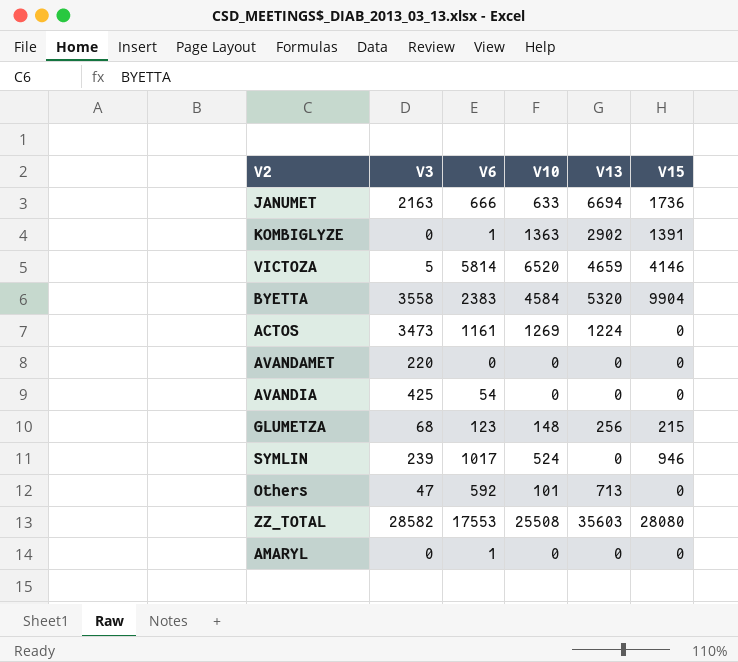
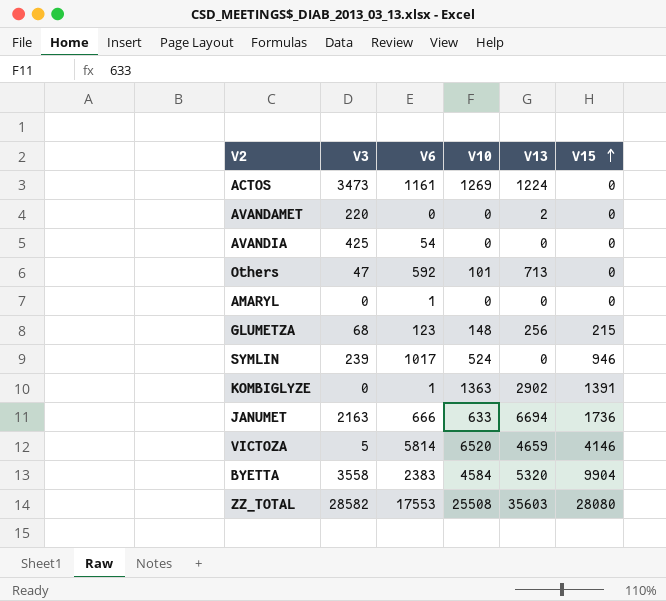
row order: none -> V15 ascending
AVANDAMET | V13: 0 -> 2

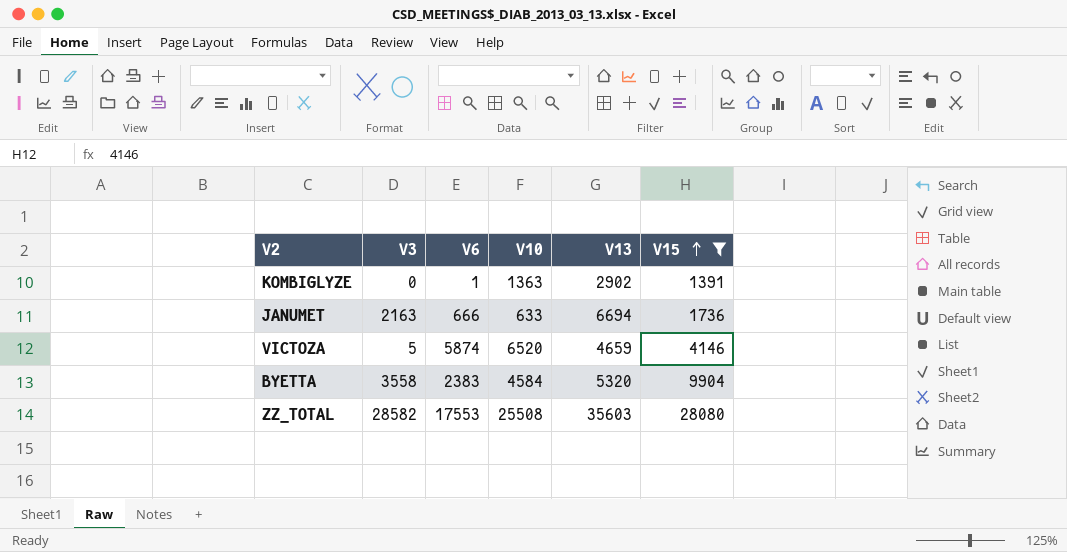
filter: none -> V15 >= 1391
VICTOZA | V6: 5814 -> 5874

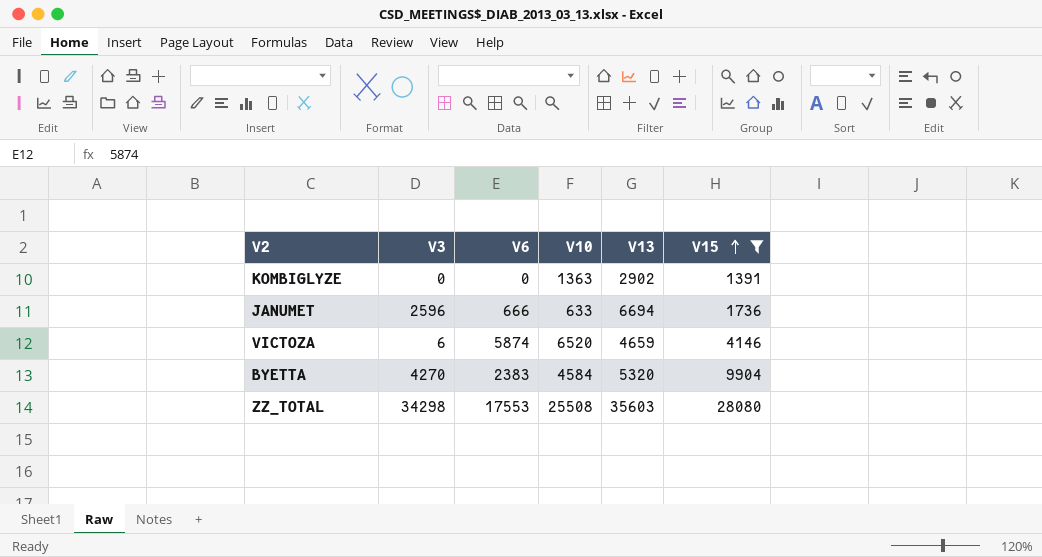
KOMBIGLYZE | V6: 1 -> 0
JANUMET | V3: 2163 -> 2596
VICTOZA | V3: 5 -> 6
BYETTA | V3: 3558 -> 4270
ZZ_TOTAL | V3: 28582 -> 34298

